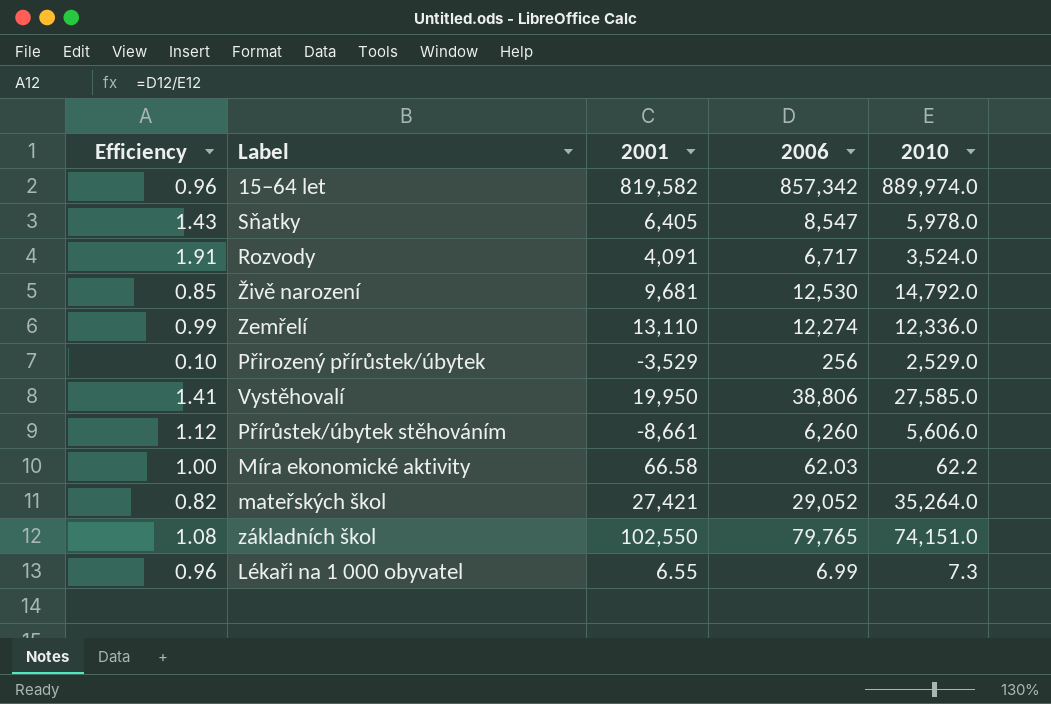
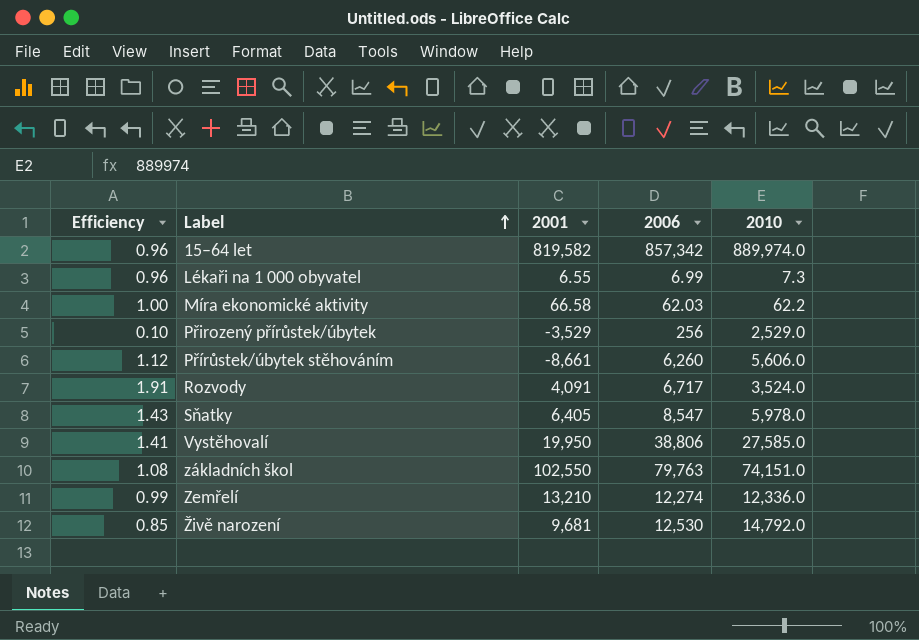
row order: none -> Label ascending
row mateřských škol: 0.82 | 27,421 | 29,052 | 35,264.0 -> none
základních škol | 2006: 79,765 -> 79,763
Zemřelí | 2001: 13,110 -> 13,210

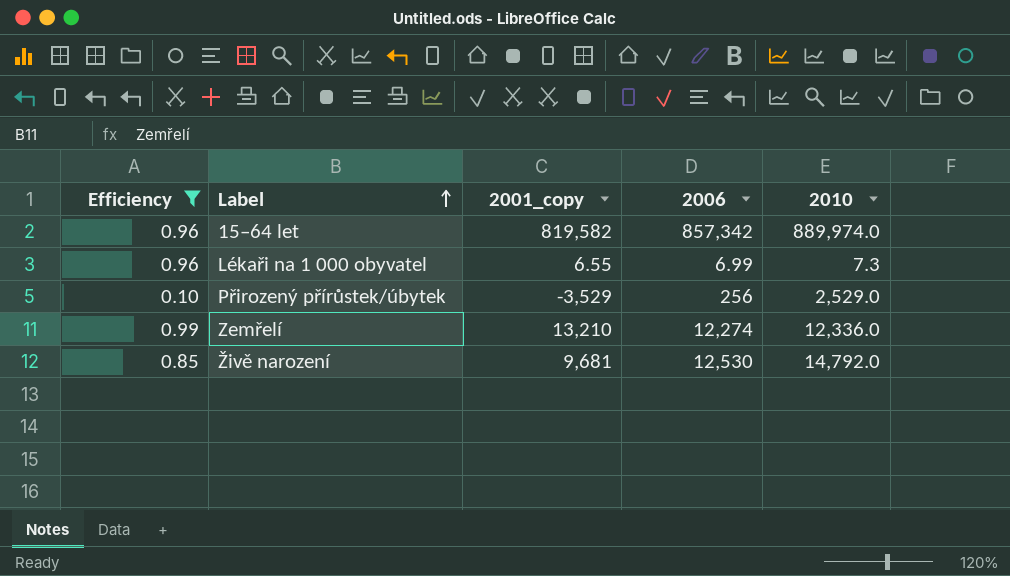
filter: none -> Efficiency <= 0.99
column name: 2001 -> 2001_copy

